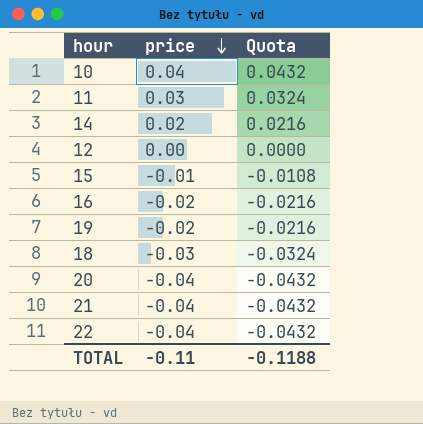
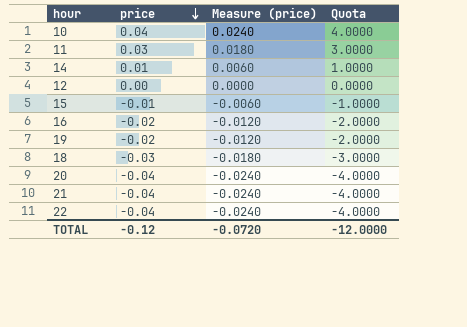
column Measure (price) | formula: none -> [price] * 0.6
column Quota | formula: [price] * 1.08 -> [price] * 100
14 | price: 0.02 -> 0.01
TOTAL | price: -0.11 -> -0.12
TOTAL | Quota: -0.1188 -> -12.0000

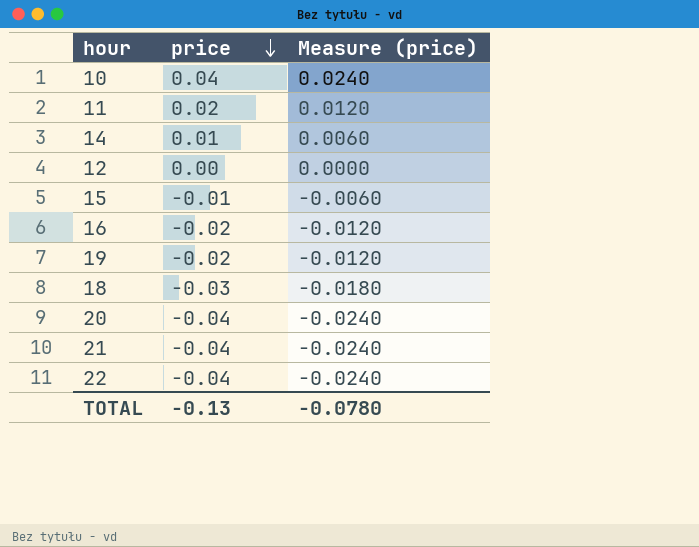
column Quota | formula: [price] * 100 -> none
11 | price: 0.03 -> 0.02
11 | Measure (price): 0.0180 -> 0.0120
TOTAL | price: -0.12 -> -0.13
TOTAL | Measure (price): -0.0720 -> -0.0780

